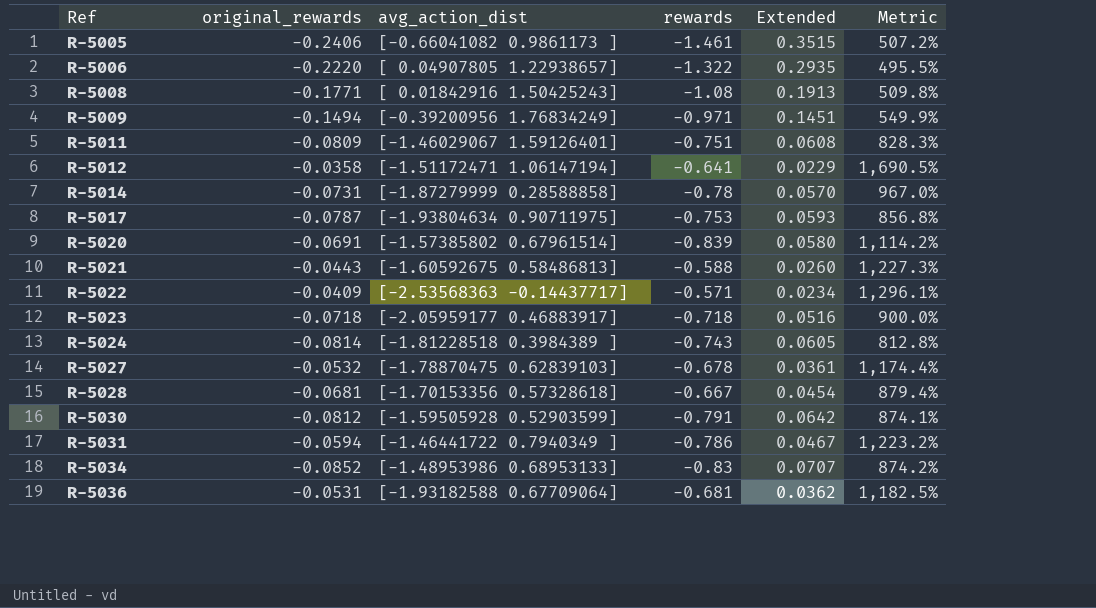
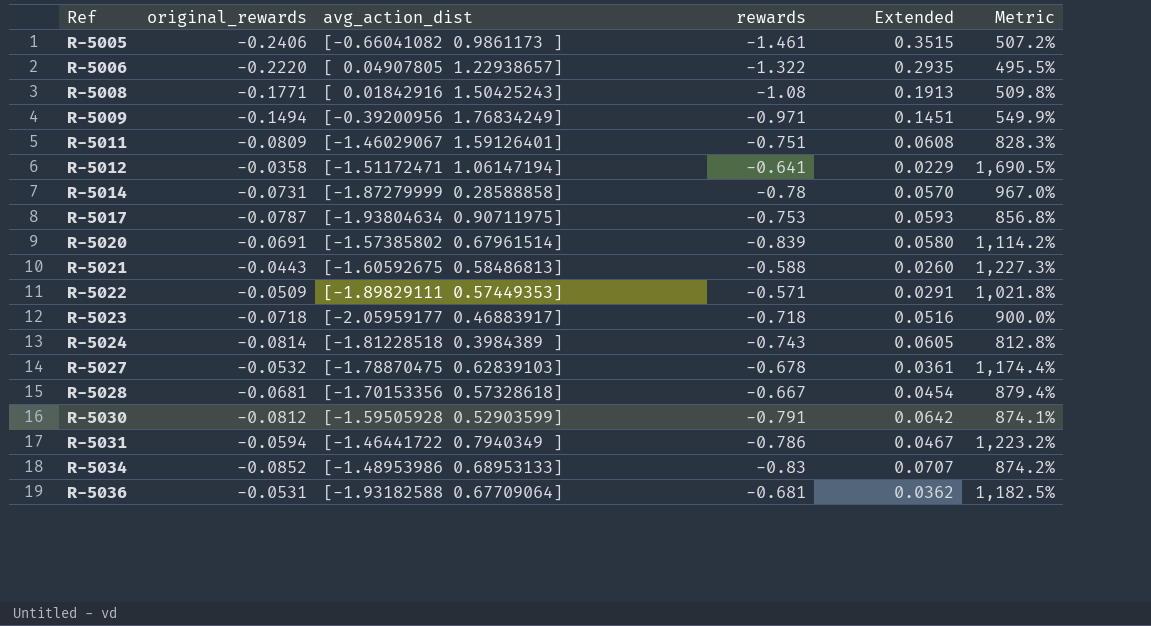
R-5022 | original_rewards: -0.0409 -> -0.0509
R-5022 | avg_action_dist: [-2.53568363 -0.14437717] -> [-1.89829111 0.57449353]
R-5022 | Extended: 0.0234 -> 0.0291
R-5022 | Metric: 1,296.1% -> 1,021.8%

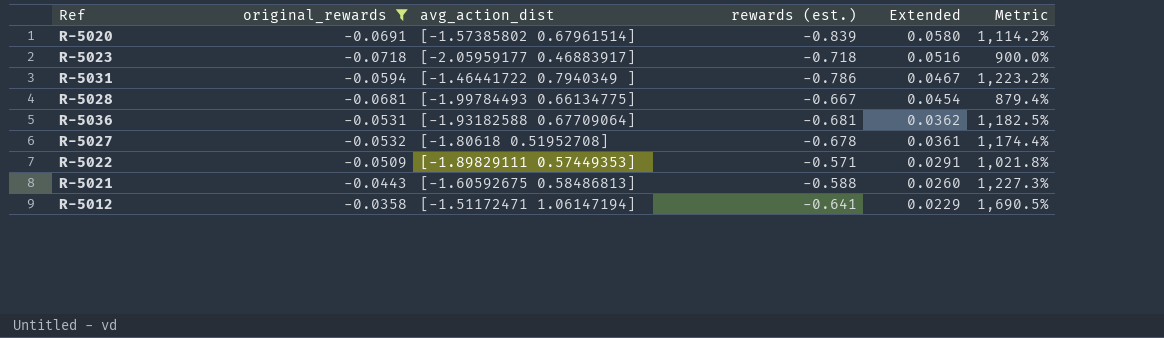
filter: none -> original_rewards >= -0.0718
row order: Ref ascending -> Extended descending
column name: rewards -> rewards (est.)
R-5028 | avg_action_dist: [-1.70153356 0.57328618] -> [-1.99784493 0.66134775]
R-5027 | avg_action_dist: [-1.78870475 0.62839103] -> [-1.80618 0.51952708]

